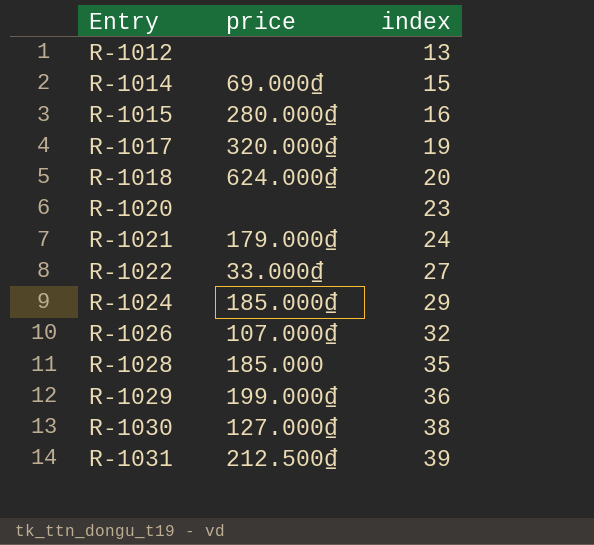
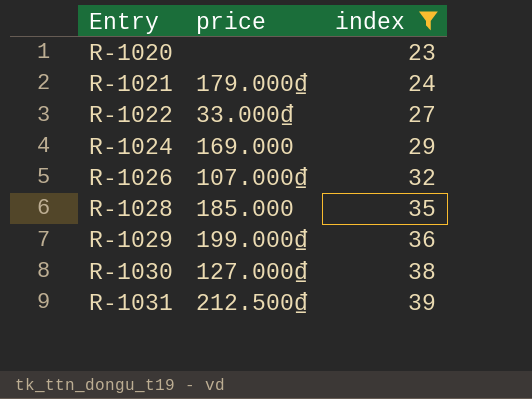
filter: none -> index >= 23
R-1024 | price: 185.000₫ -> 169.000

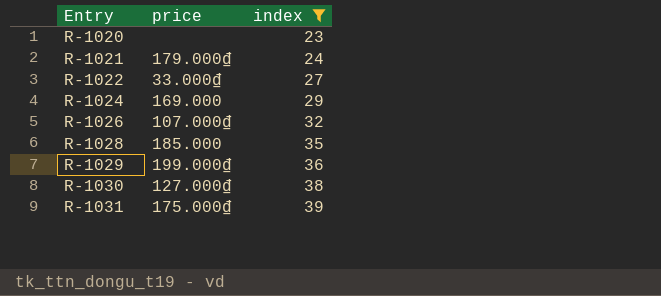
R-1031 | price: 212.500₫ -> 175.000₫

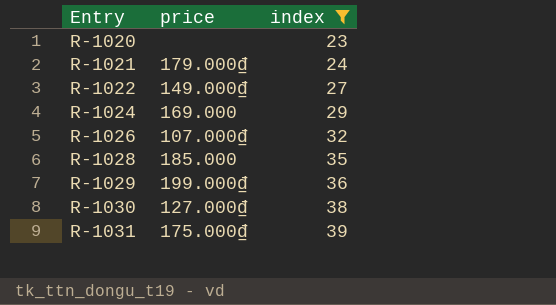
R-1022 | price: 33.000₫ -> 149.000₫

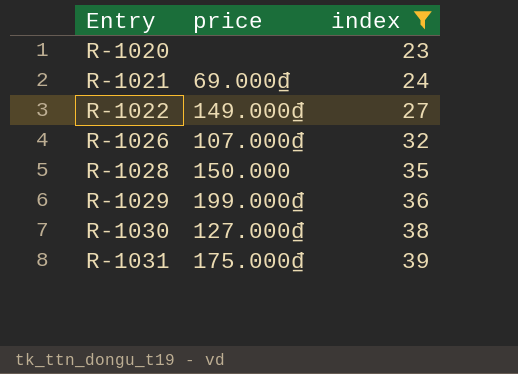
row R-1024: 169.000 | 29 -> none
R-1021 | price: 179.000₫ -> 69.000₫
R-1028 | price: 185.000 -> 150.000

